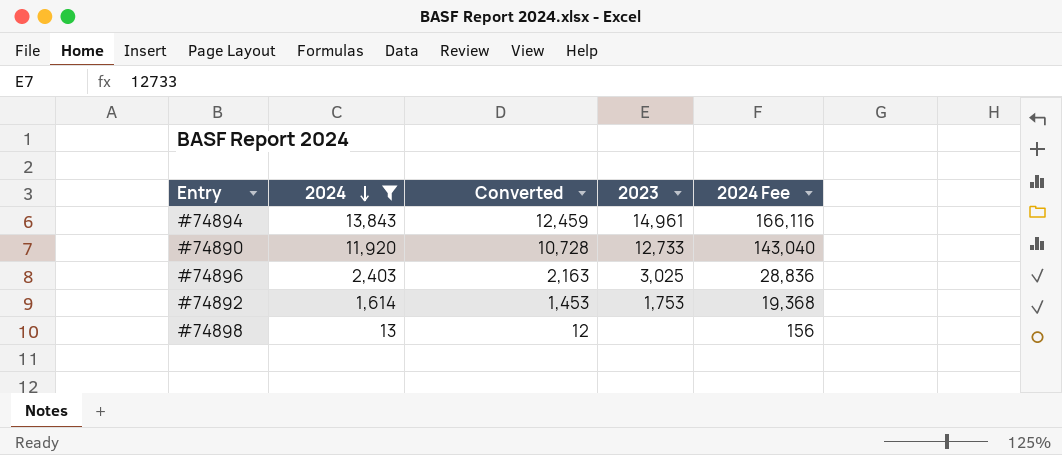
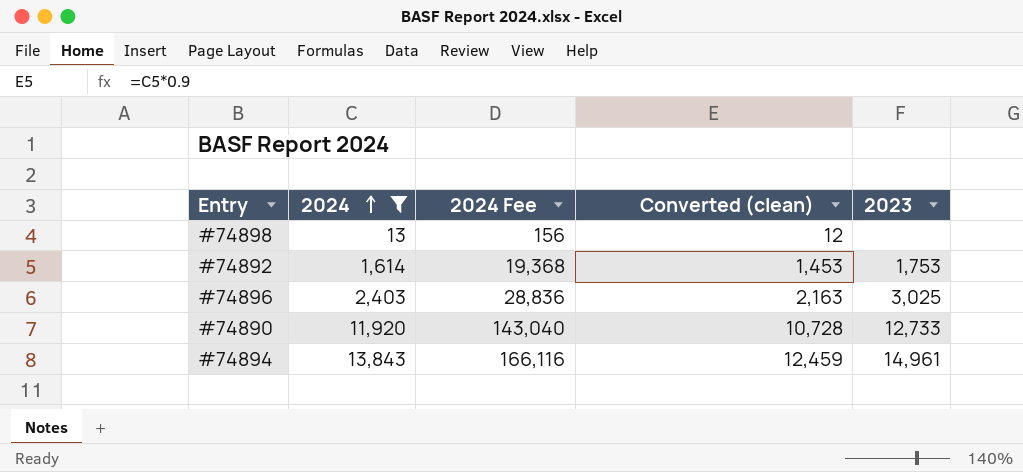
row order: 2024 descending -> 2024 ascending
column 2024 Fee | position: 5 -> 3
column name: Converted -> Converted (clean)

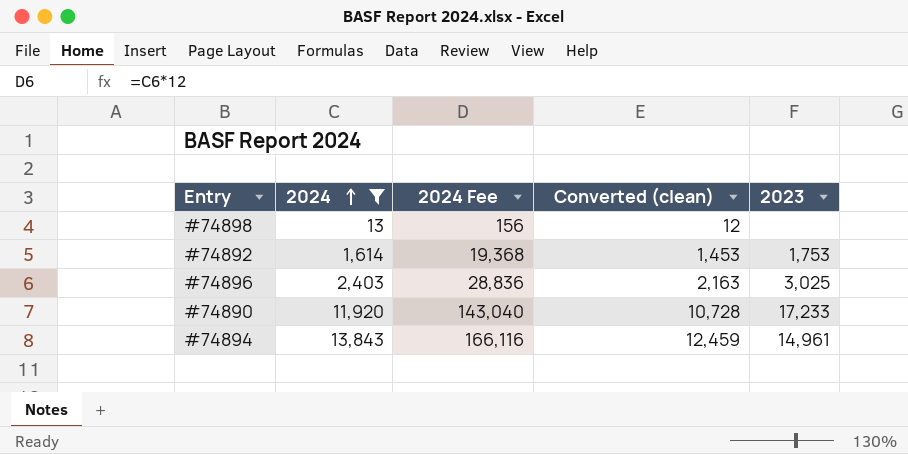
#74890 | 2023: 12,733 -> 17,233

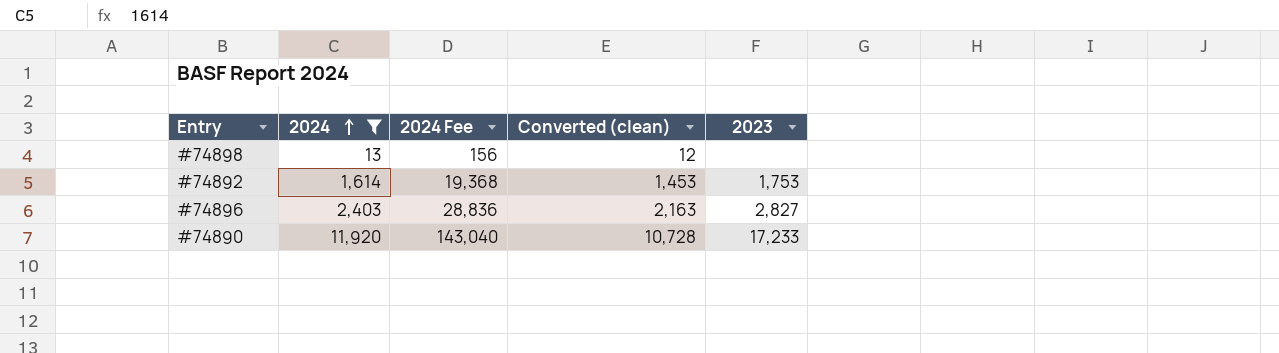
row #74894: 13,843 | 166,116 | 12,459 | 14,961 -> none
#74896 | 2023: 3,025 -> 2,827

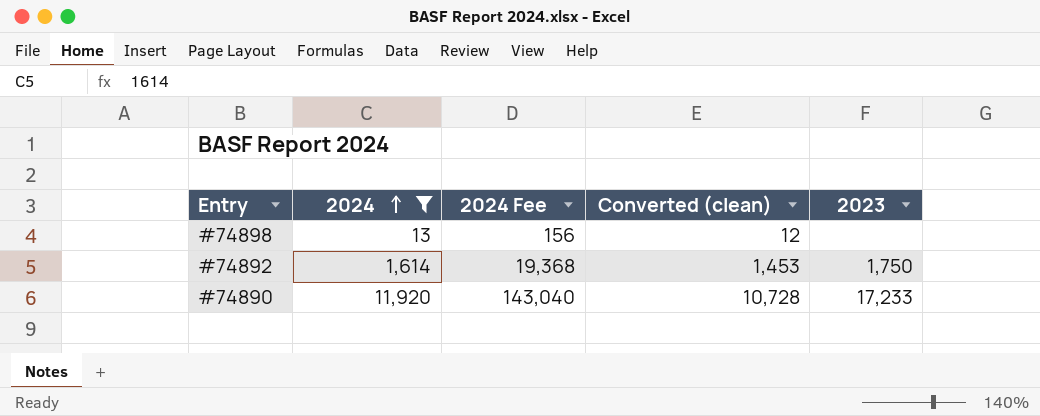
row #74896: 2,403 | 28,836 | 2,163 | 2,827 -> none
#74892 | 2023: 1,753 -> 1,750

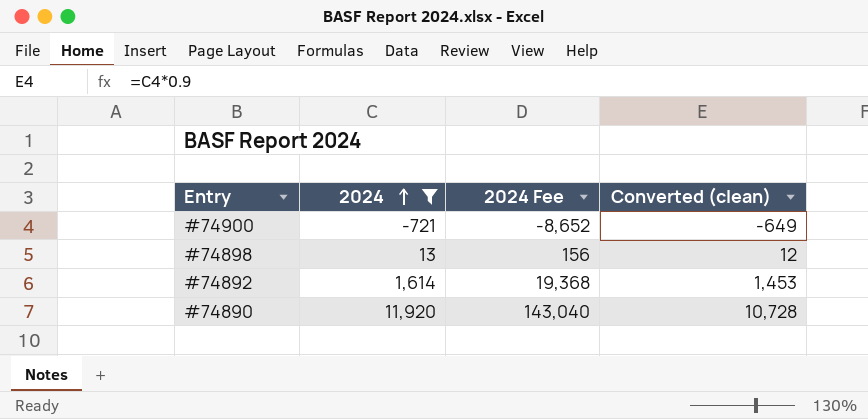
column 2023 | position: 5 -> none
row #74900: none -> -721 | -8,652 | -649

